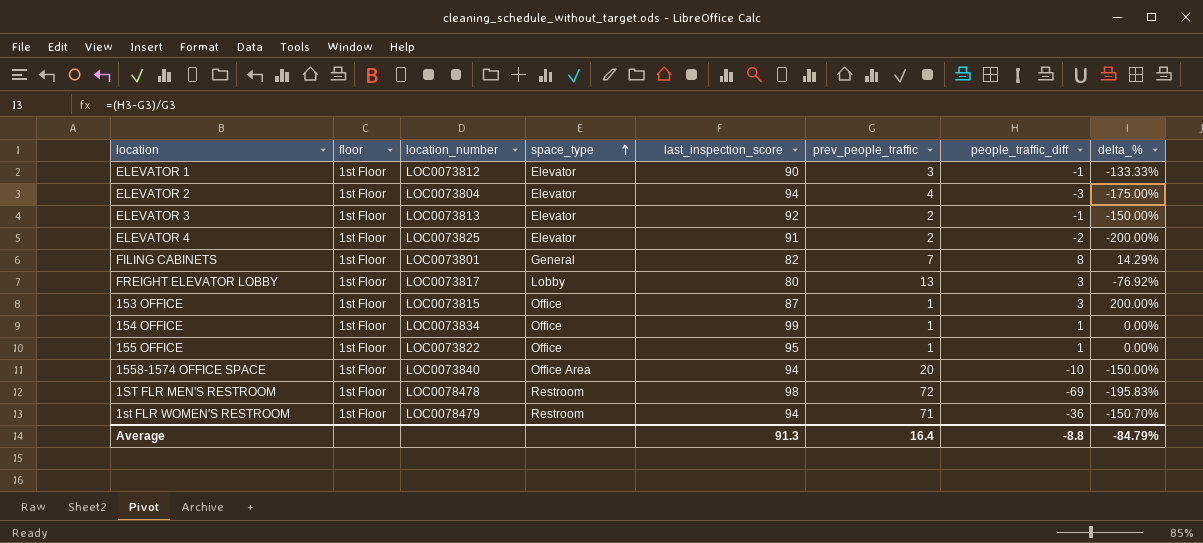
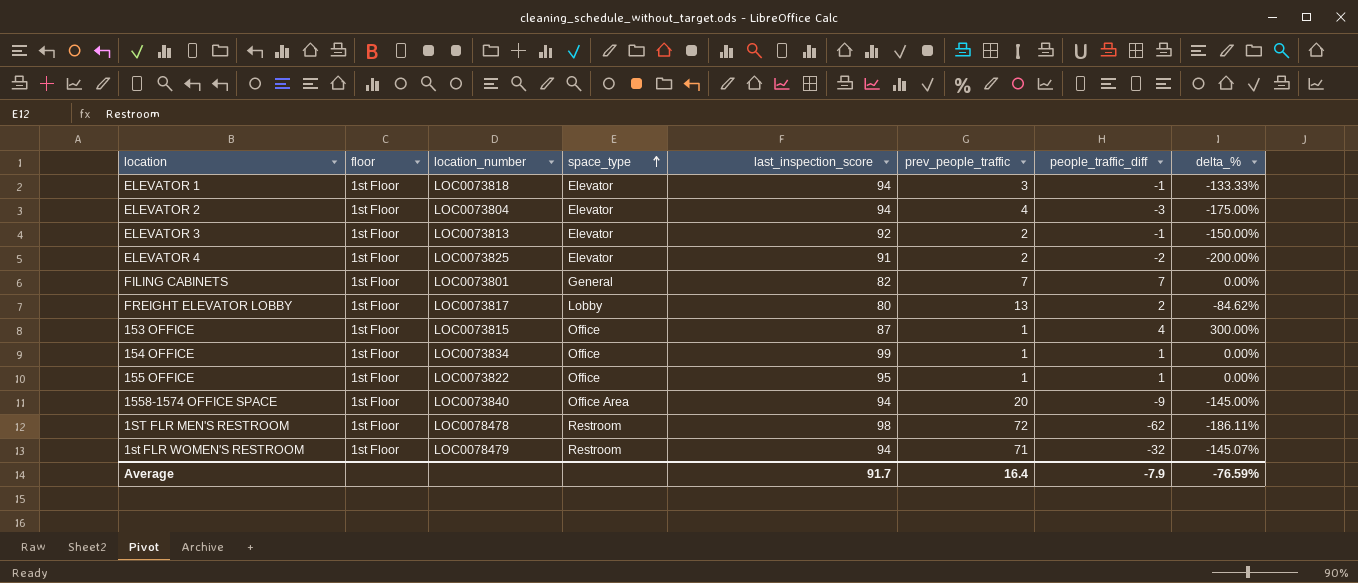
ELEVATOR 1 | location_number: LOC0073812 -> LOC0073818
ELEVATOR 1 | last_inspection_score: 90 -> 94
FILING CABINETS | people_traffic_diff: 8 -> 7
FILING CABINETS | delta_%: 14.29% -> 0.00%
FREIGHT ELEVATOR LOBBY | people_traffic_diff: 3 -> 2
FREIGHT ELEVATOR LOBBY | delta_%: -76.92% -> -84.62%
153 OFFICE | people_traffic_diff: 3 -> 4
153 OFFICE | delta_%: 200.00% -> 300.00%
1558-1574 OFFICE SPACE | people_traffic_diff: -10 -> -9
1558-1574 OFFICE SPACE | delta_%: -150.00% -> -145.00%
1ST FLR MEN'S RESTROOM | people_traffic_diff: -69 -> -62
1ST FLR MEN'S RESTROOM | delta_%: -195.83% -> -186.11%
1st FLR WOMEN'S RESTROOM | people_traffic_diff: -36 -> -32
1st FLR WOMEN'S RESTROOM | delta_%: -150.70% -> -145.07%
Average | last_inspection_score: 91.3 -> 91.7
Average | people_traffic_diff: -8.8 -> -7.9
Average | delta_%: -84.79% -> -76.59%

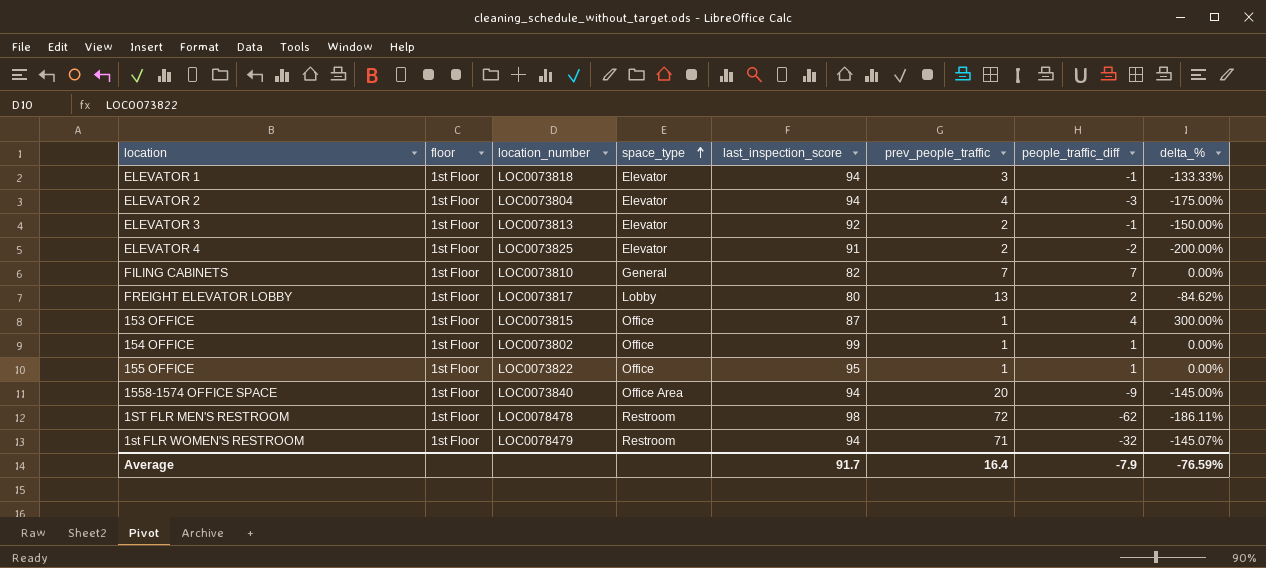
FILING CABINETS | location_number: LOC0073801 -> LOC0073810
154 OFFICE | location_number: LOC0073834 -> LOC0073802

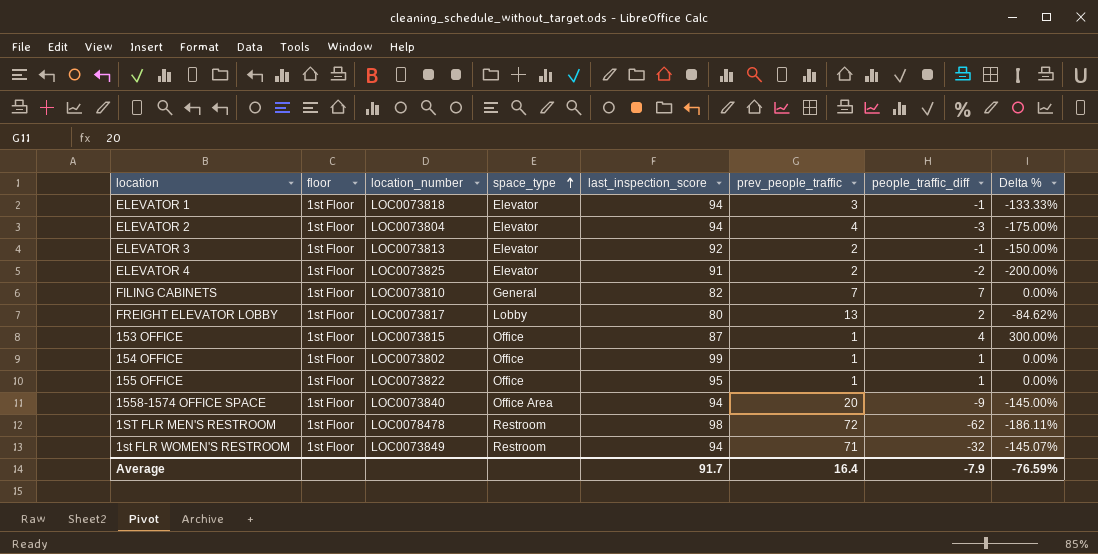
column name: delta_% -> Delta %
1st FLR WOMEN'S RESTROOM | location_number: LOC0078479 -> LOC0073849

